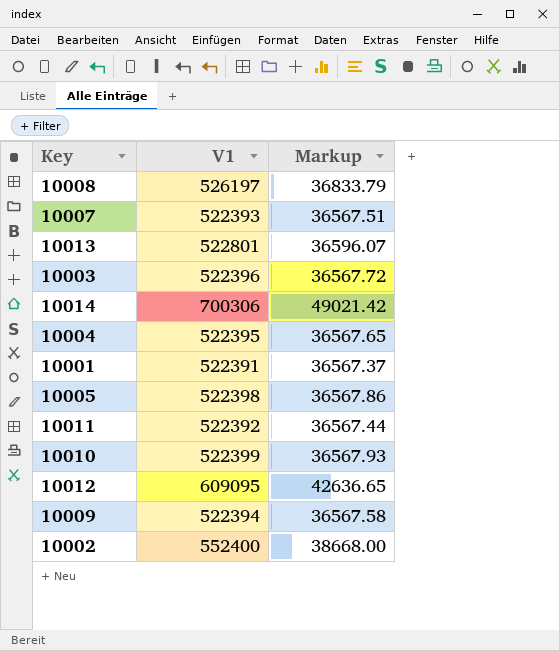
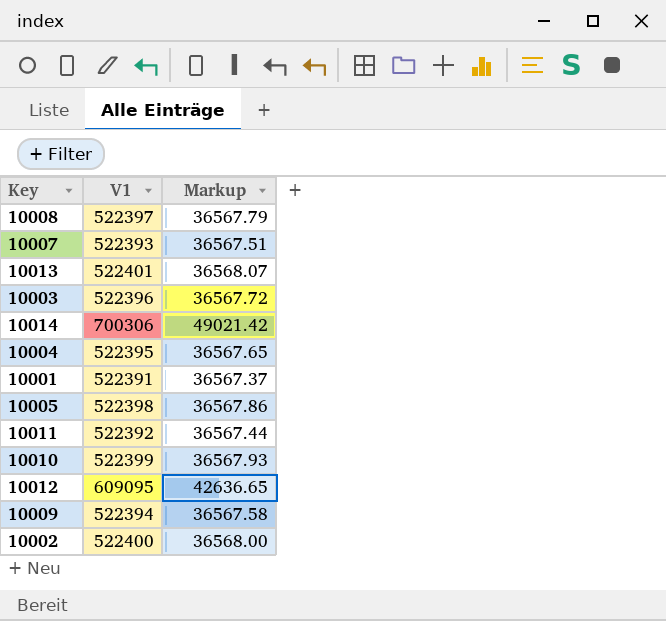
10008 | V1: 526197 -> 522397
10008 | Markup: 36833.79 -> 36567.79
10013 | V1: 522801 -> 522401
10013 | Markup: 36596.07 -> 36568.07
10002 | V1: 552400 -> 522400
10002 | Markup: 38668.00 -> 36568.00

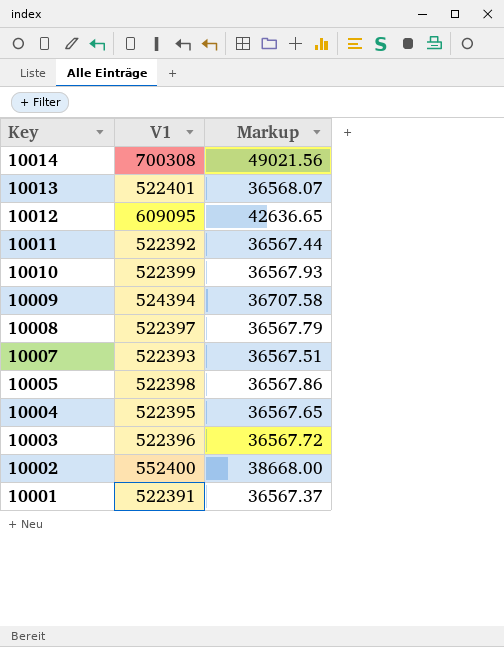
row order: none -> Key descending
10014 | V1: 700306 -> 700308
10014 | Markup: 49021.42 -> 49021.56
10009 | V1: 522394 -> 524394
10009 | Markup: 36567.58 -> 36707.58
10002 | V1: 522400 -> 552400
10002 | Markup: 36568.00 -> 38668.00

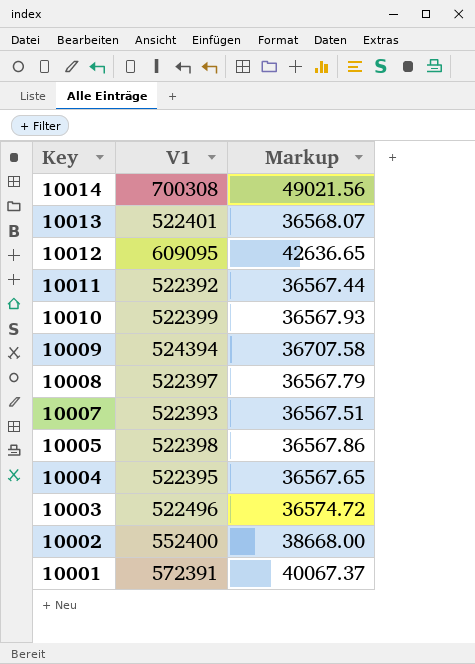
10003 | V1: 522396 -> 522496
10003 | Markup: 36567.72 -> 36574.72
10001 | V1: 522391 -> 572391
10001 | Markup: 36567.37 -> 40067.37

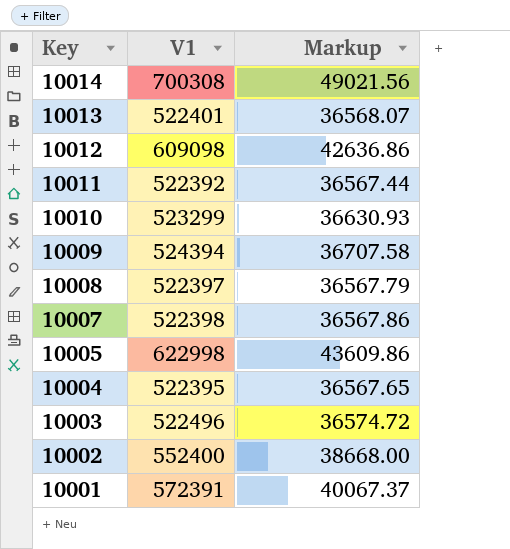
10012 | V1: 609095 -> 609098
10012 | Markup: 42636.65 -> 42636.86
10010 | V1: 522399 -> 523299
10010 | Markup: 36567.93 -> 36630.93
10007 | V1: 522393 -> 522398
10007 | Markup: 36567.51 -> 36567.86
10005 | V1: 522398 -> 622998
10005 | Markup: 36567.86 -> 43609.86

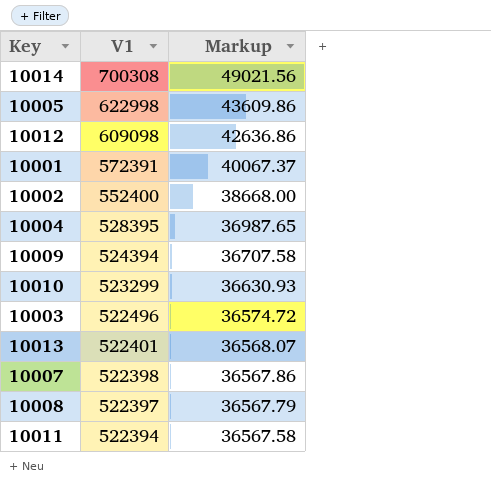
row order: Key descending -> V1 descending
10004 | V1: 522395 -> 528395
10004 | Markup: 36567.65 -> 36987.65
10011 | V1: 522392 -> 522394
10011 | Markup: 36567.44 -> 36567.58

